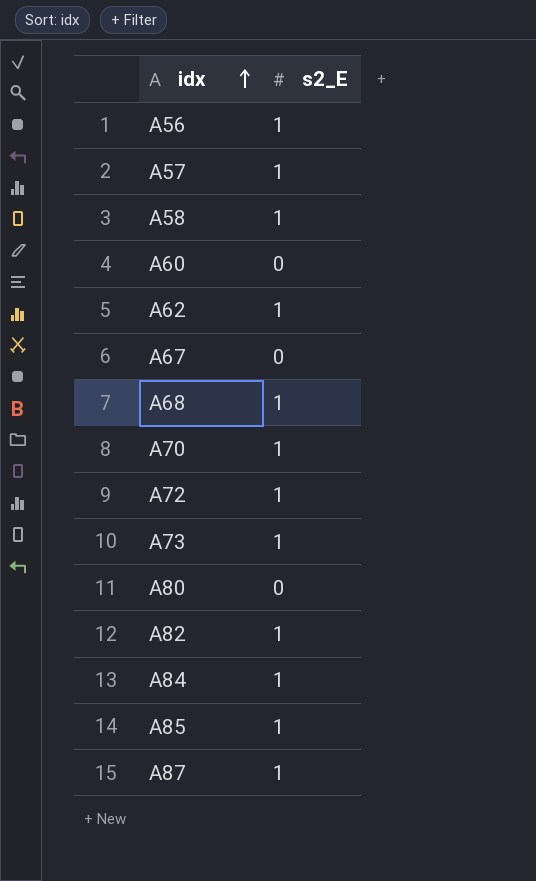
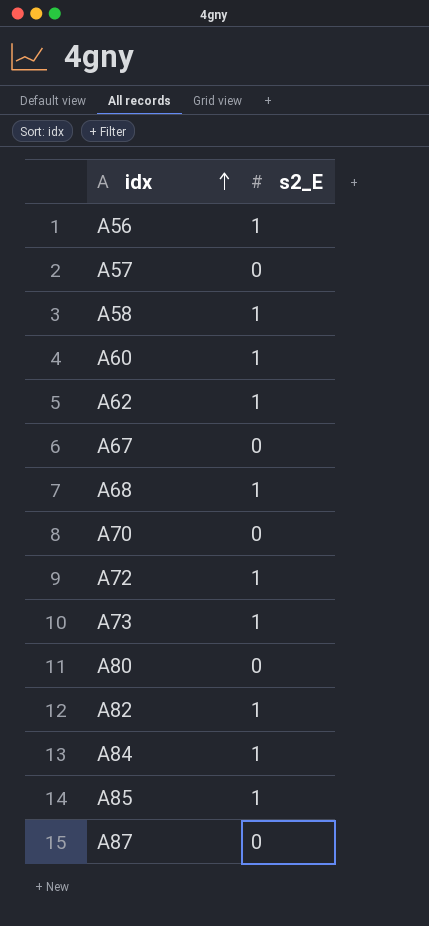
A57 | s2_E: 1 -> 0
A60 | s2_E: 0 -> 1
A70 | s2_E: 1 -> 0
A87 | s2_E: 1 -> 0

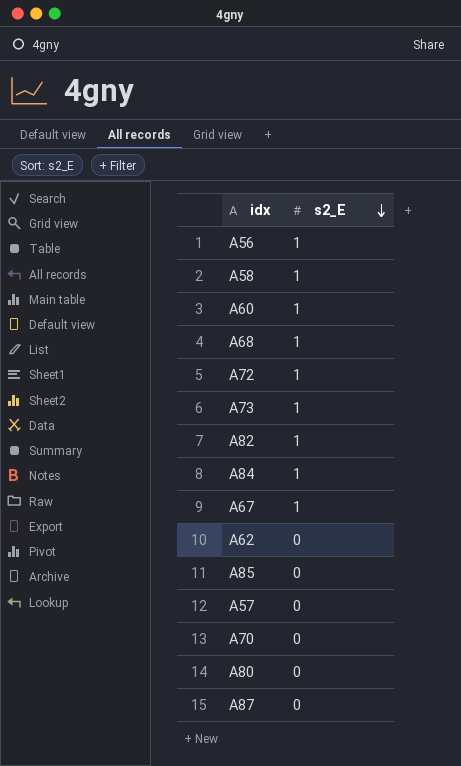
row order: idx ascending -> s2_E descending
A67 | s2_E: 0 -> 1
A62 | s2_E: 1 -> 0
A85 | s2_E: 1 -> 0

